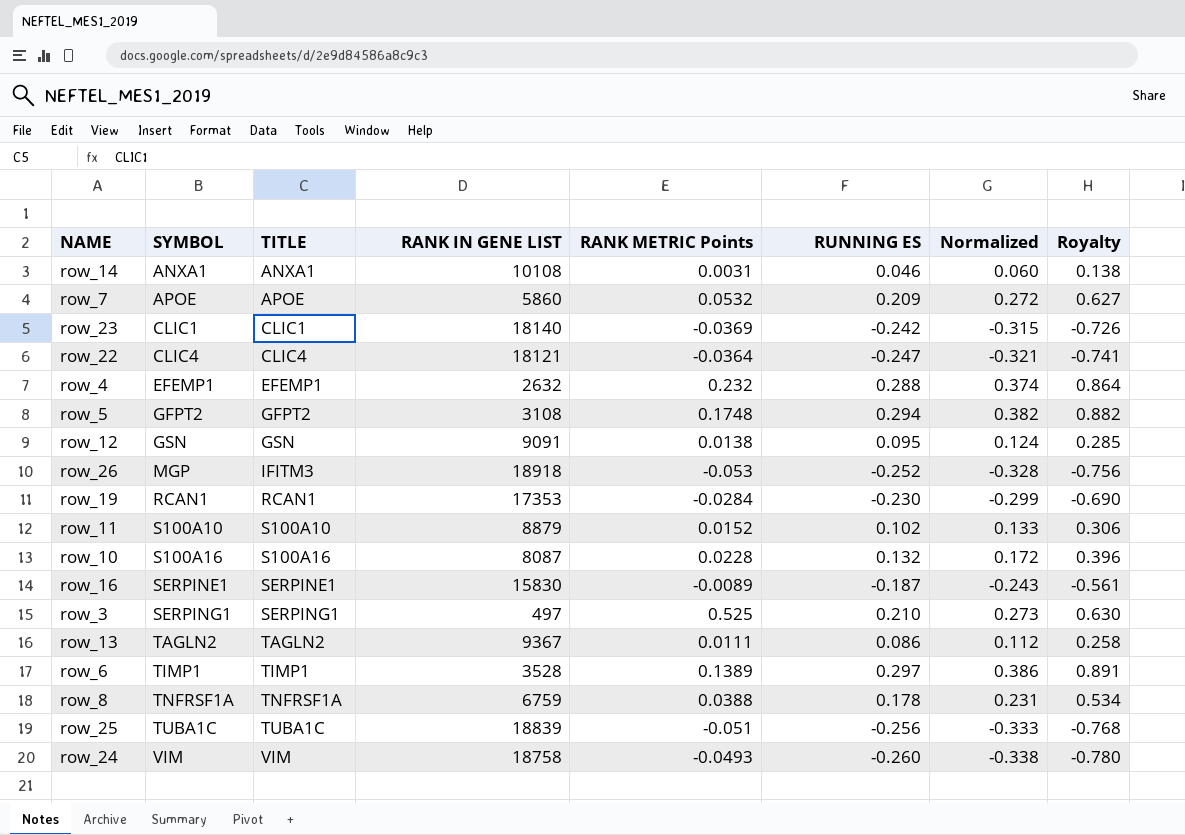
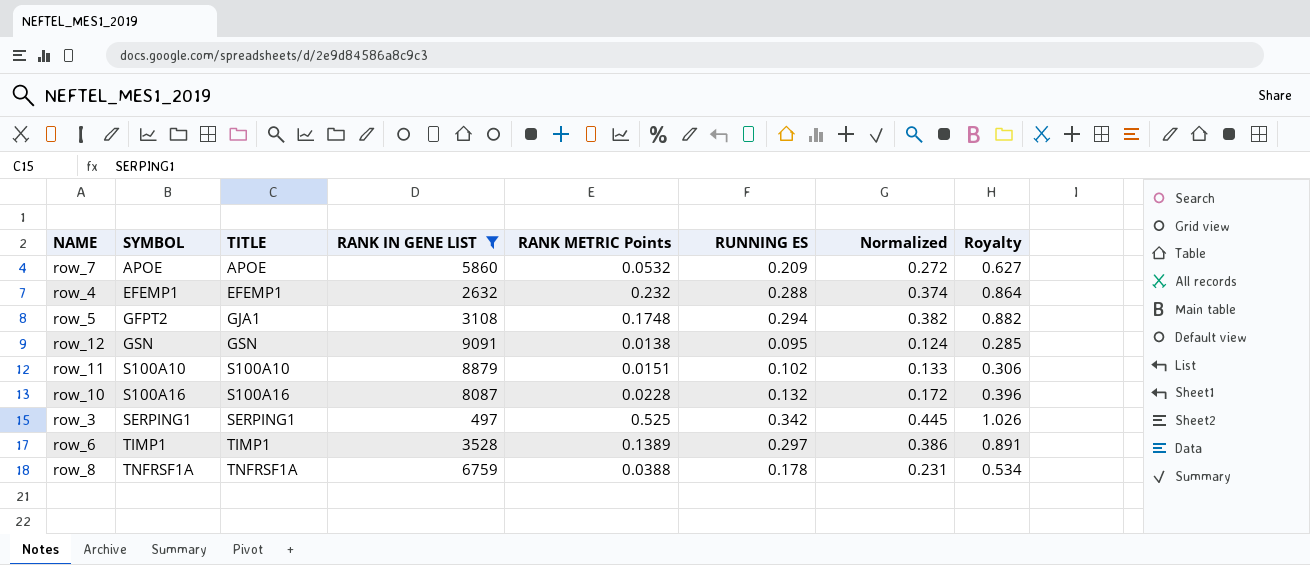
filter: none -> RANK IN GENE LIST <= 9091
row_5 | TITLE: GFPT2 -> GJA1
row_11 | RANK METRIC Points: 0.0152 -> 0.0151
row_3 | RUNNING ES: 0.210 -> 0.342
row_3 | Normalized: 0.273 -> 0.445
row_3 | Royalty: 0.630 -> 1.026

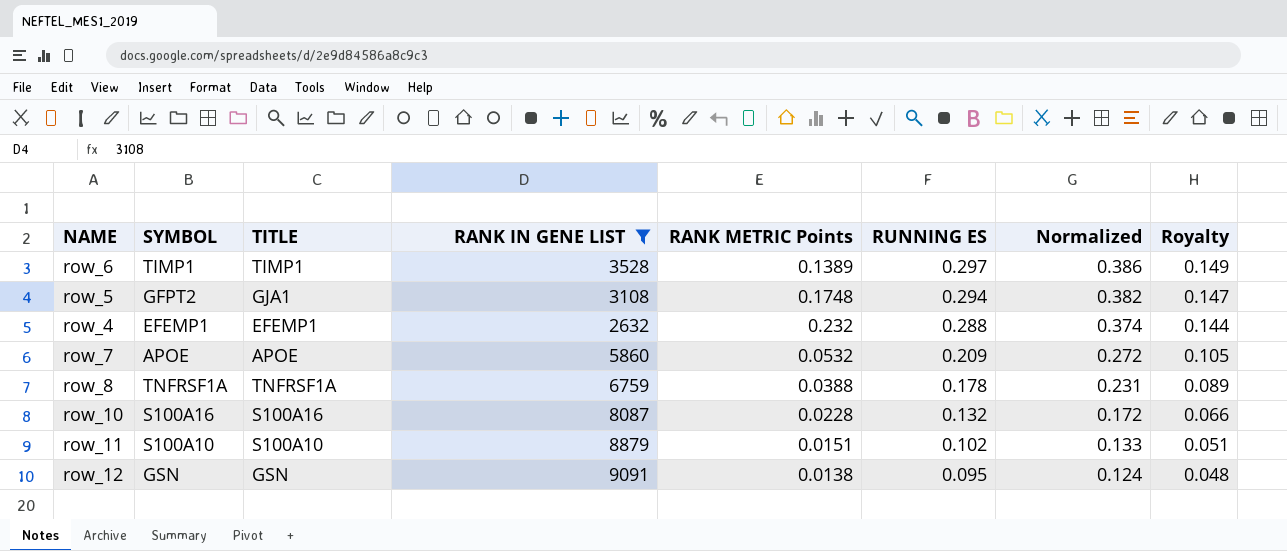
row order: SYMBOL ascending -> RUNNING ES descending
column Royalty | formula: [RUNNING ES] * 3 -> [RUNNING ES] * 0.5
row row_3: SERPING1 | SERPING1 | 497 | 0.525 | 0.342 | 0.445 | 1.026 -> none

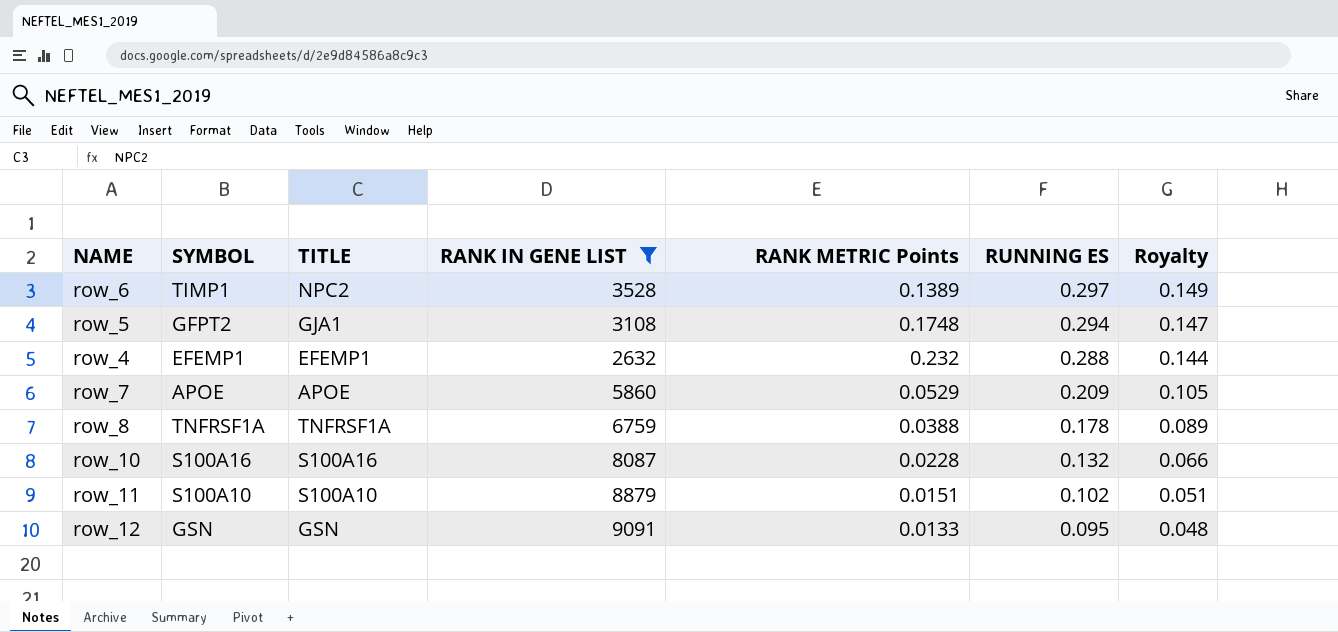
column Normalized | formula: [RUNNING ES] * 1.3 -> none
row_6 | TITLE: TIMP1 -> NPC2
row_7 | RANK METRIC Points: 0.0532 -> 0.0529
row_12 | RANK METRIC Points: 0.0138 -> 0.0133

